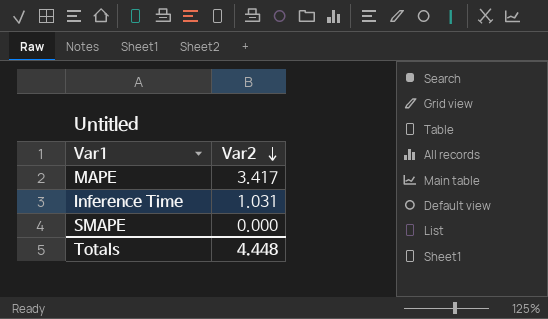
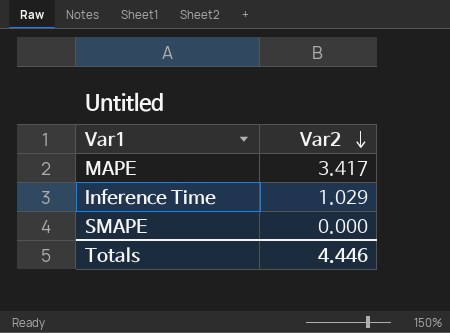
Inference Time | Var2: 1.031 -> 1.029
Totals | Var2: 4.448 -> 4.446

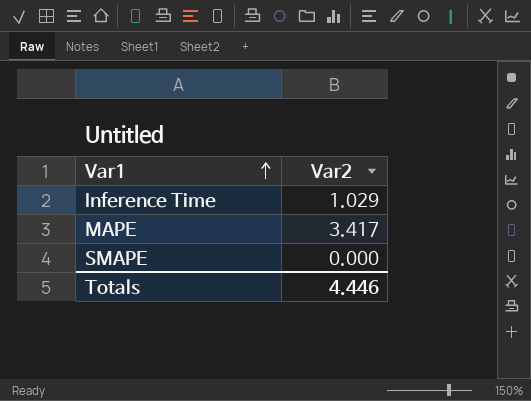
row order: Var2 descending -> Var1 ascending

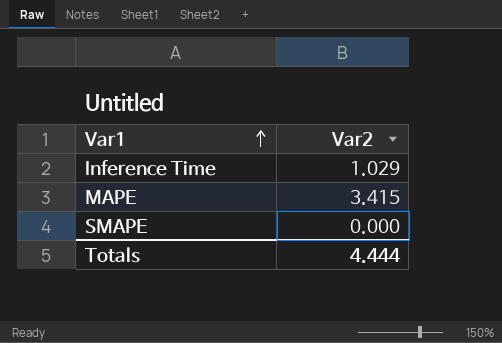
MAPE | Var2: 3.417 -> 3.415
Totals | Var2: 4.446 -> 4.444

